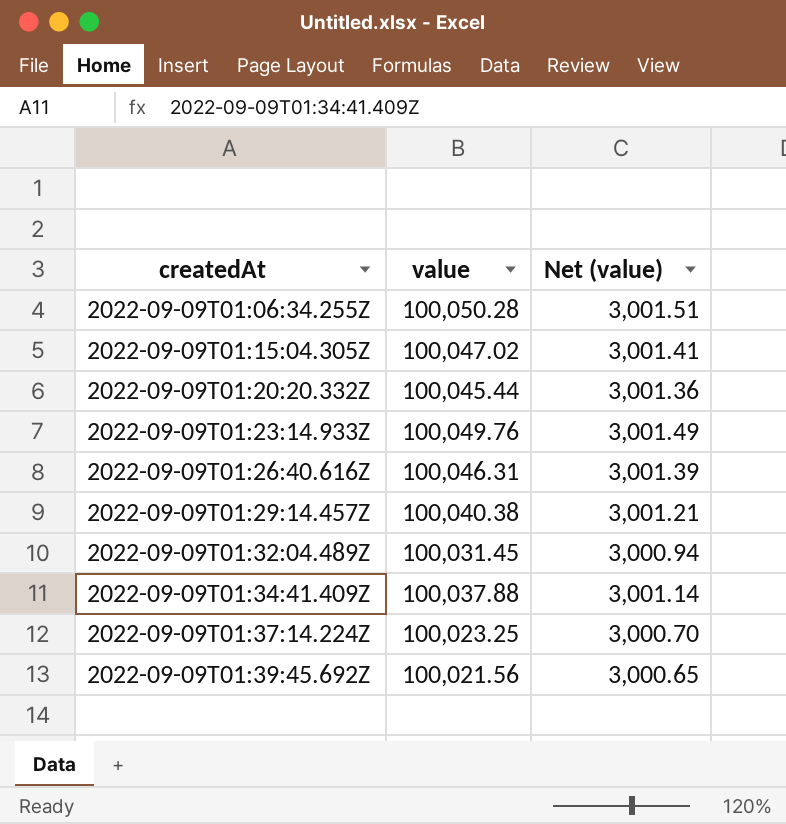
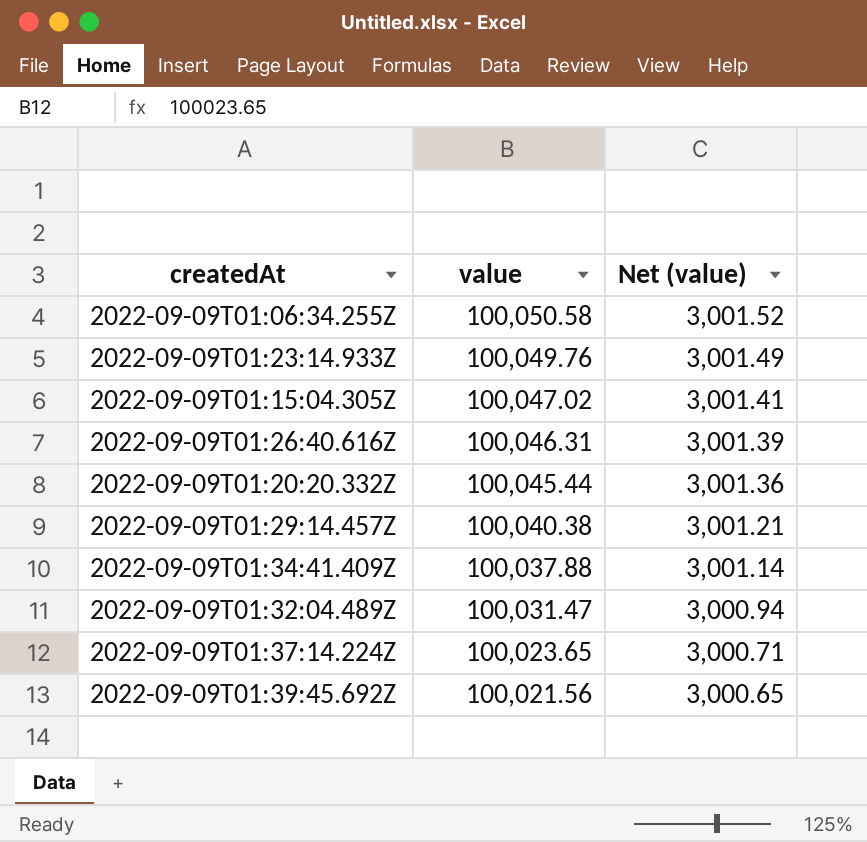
row order: createdAt ascending -> value descending
2022-09-09T01:06:34.255Z | value: 100,050.28 -> 100,050.58
2022-09-09T01:06:34.255Z | Net (value): 3,001.51 -> 3,001.52
2022-09-09T01:32:04.489Z | value: 100,031.45 -> 100,031.47
2022-09-09T01:37:14.224Z | value: 100,023.25 -> 100,023.65
2022-09-09T01:37:14.224Z | Net (value): 3,000.70 -> 3,000.71

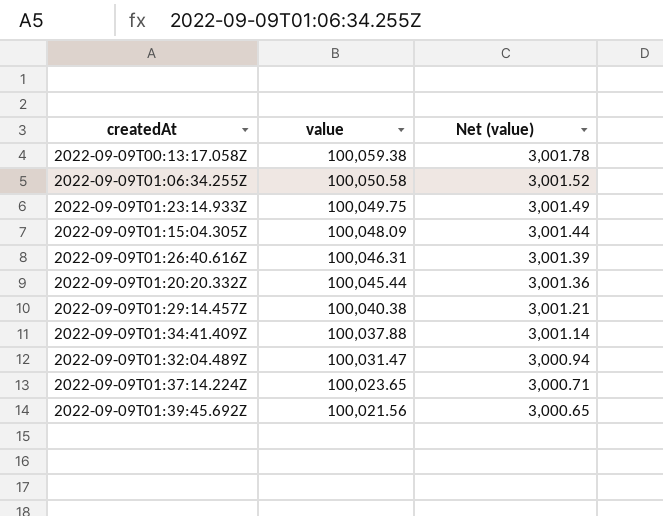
row 2022-09-09T00:13:17.058Z: none -> 100,059.38 | 3,001.78
2022-09-09T01:23:14.933Z | value: 100,049.76 -> 100,049.75
2022-09-09T01:15:04.305Z | value: 100,047.02 -> 100,048.09
2022-09-09T01:15:04.305Z | Net (value): 3,001.41 -> 3,001.44

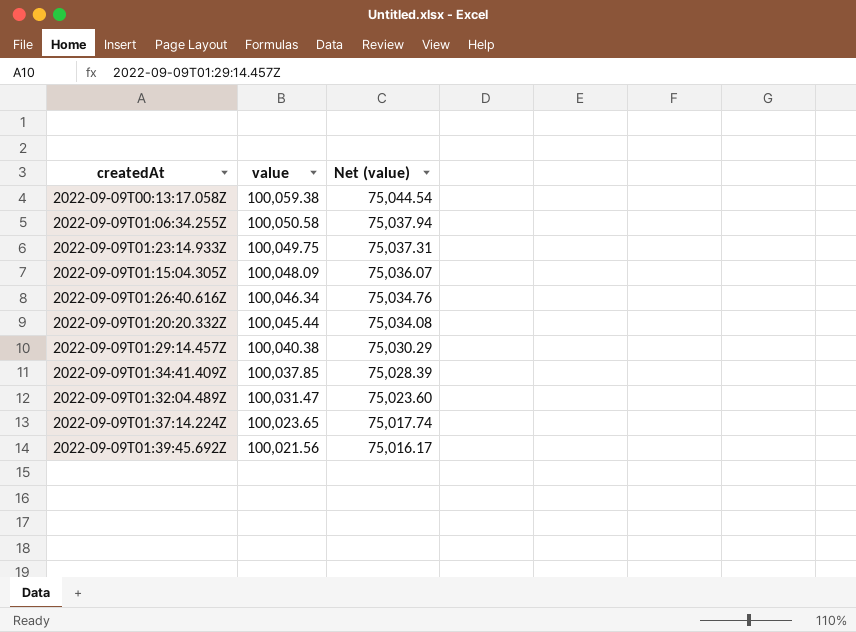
column Net (value) | formula: [value] * 0.03 -> [value] * 0.75
2022-09-09T01:26:40.616Z | value: 100,046.31 -> 100,046.34
2022-09-09T01:34:41.409Z | value: 100,037.88 -> 100,037.85

